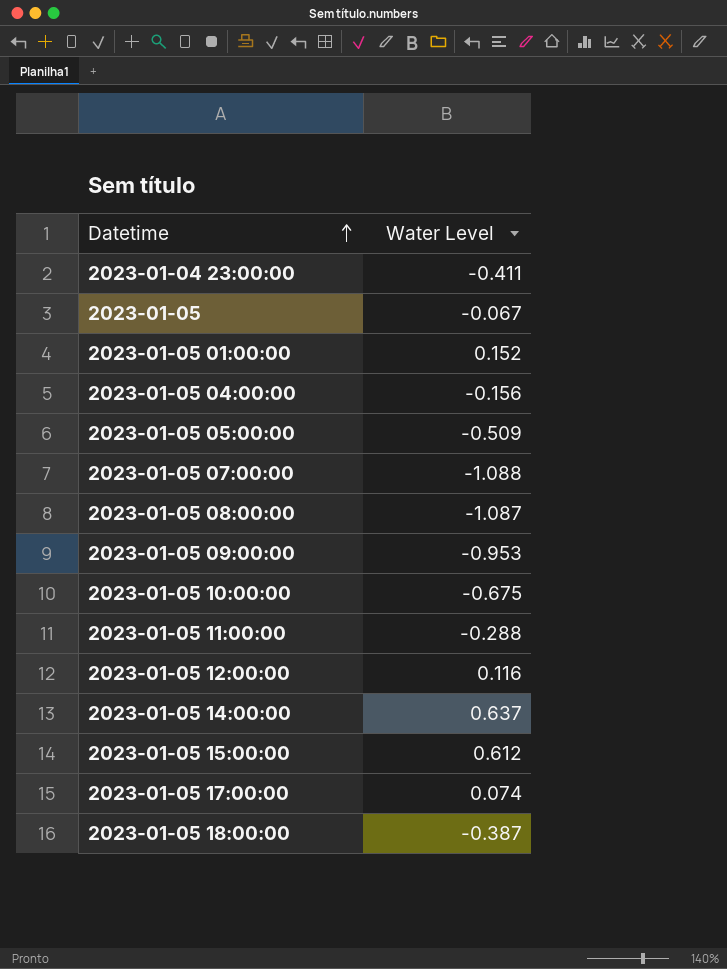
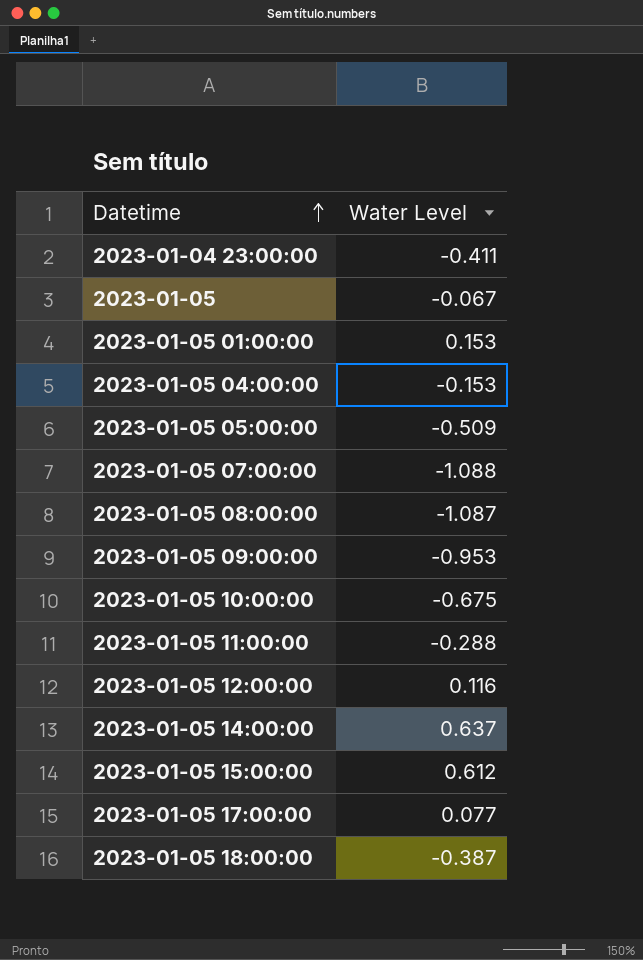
2023-01-05 01:00:00 | Water Level: 0.152 -> 0.153
2023-01-05 04:00:00 | Water Level: -0.156 -> -0.153
2023-01-05 17:00:00 | Water Level: 0.074 -> 0.077

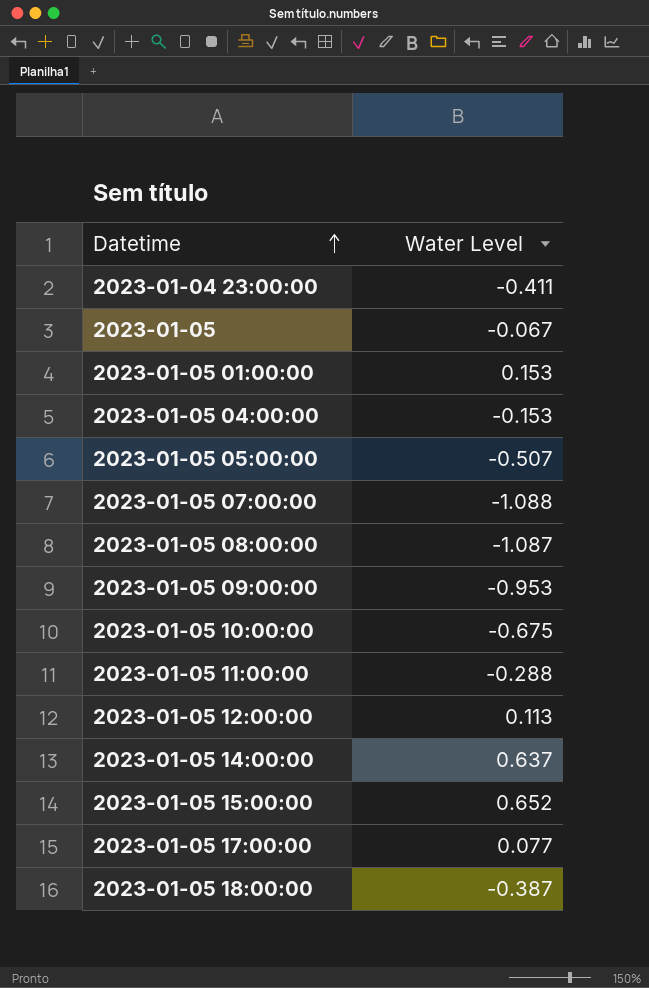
2023-01-05 05:00:00 | Water Level: -0.509 -> -0.507
2023-01-05 12:00:00 | Water Level: 0.116 -> 0.113
2023-01-05 15:00:00 | Water Level: 0.612 -> 0.652

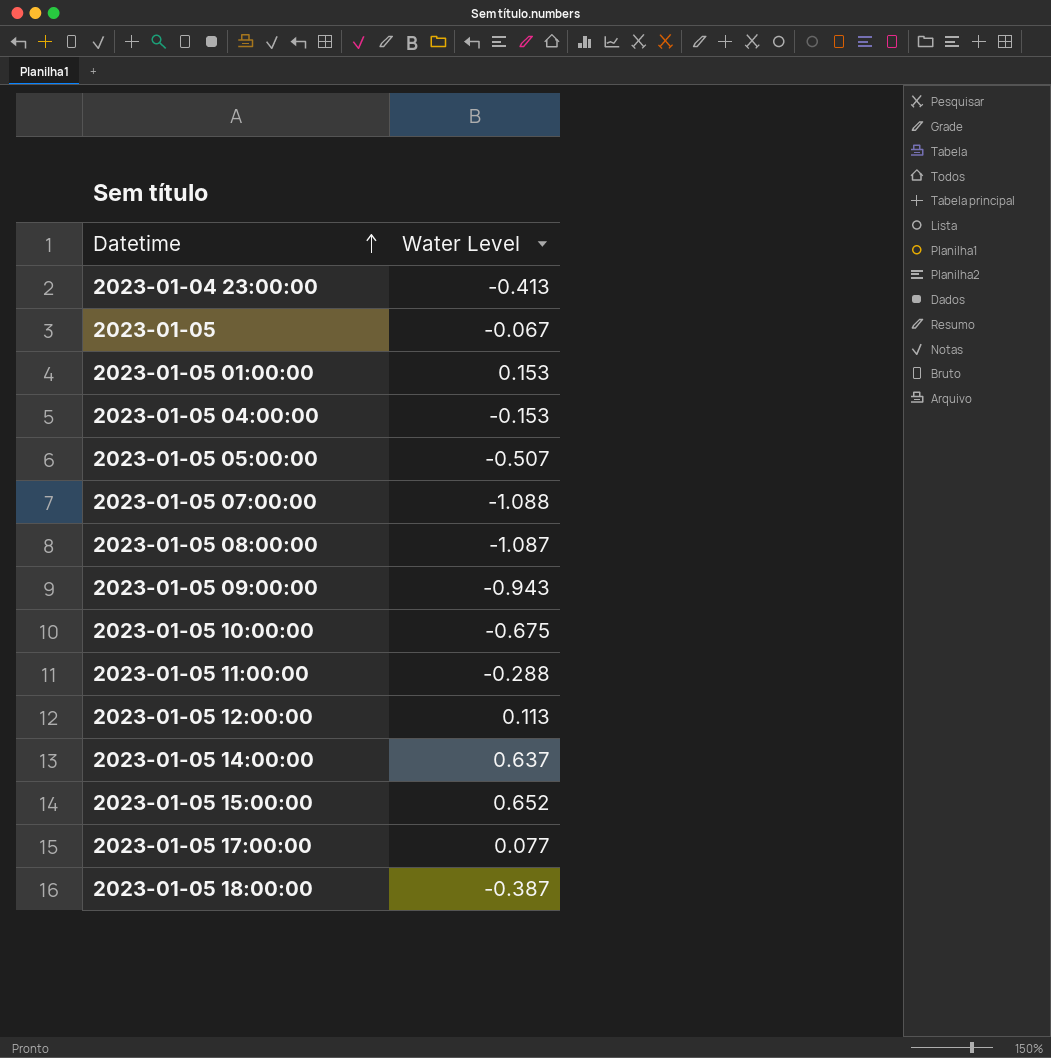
2023-01-04 23:00:00 | Water Level: -0.411 -> -0.413
2023-01-05 09:00:00 | Water Level: -0.953 -> -0.943

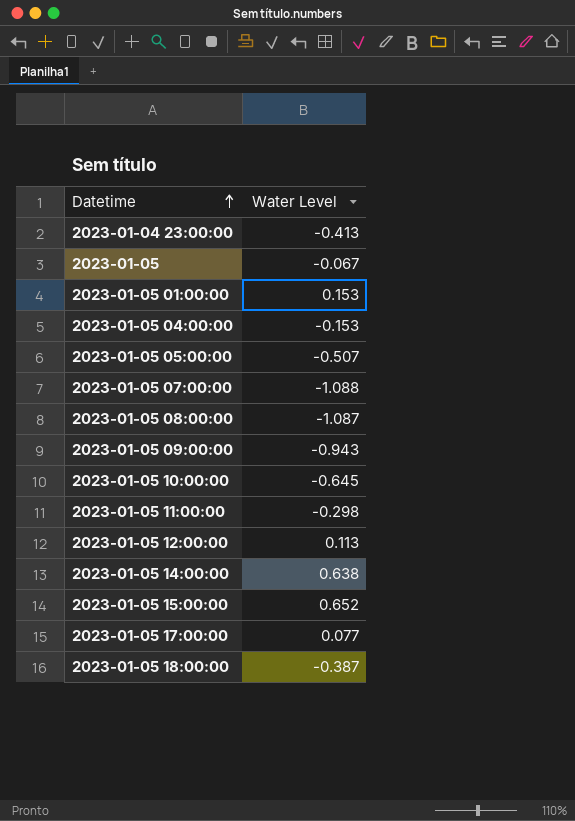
2023-01-05 10:00:00 | Water Level: -0.675 -> -0.645
2023-01-05 11:00:00 | Water Level: -0.288 -> -0.298
2023-01-05 14:00:00 | Water Level: 0.637 -> 0.638

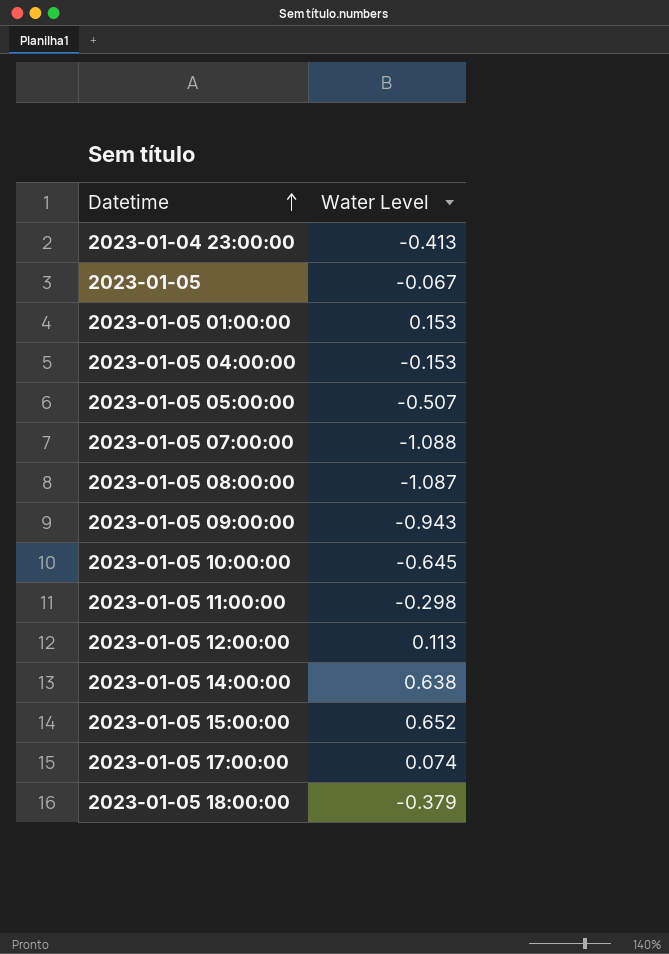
2023-01-05 17:00:00 | Water Level: 0.077 -> 0.074
2023-01-05 18:00:00 | Water Level: -0.387 -> -0.379

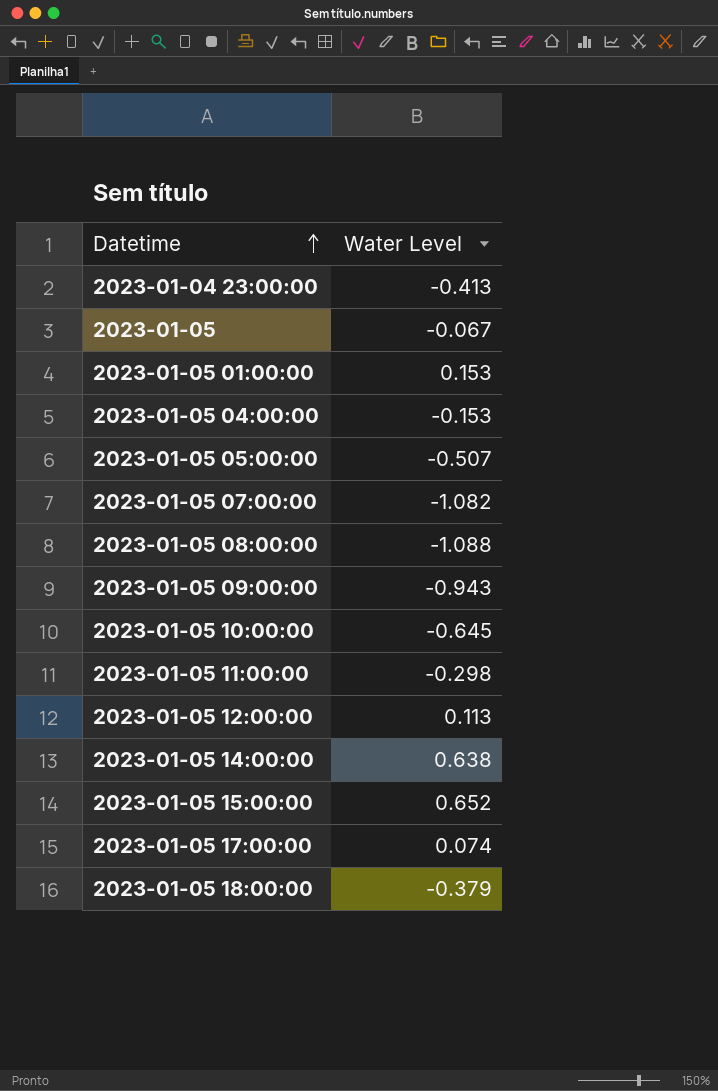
2023-01-05 07:00:00 | Water Level: -1.088 -> -1.082
2023-01-05 08:00:00 | Water Level: -1.087 -> -1.088

